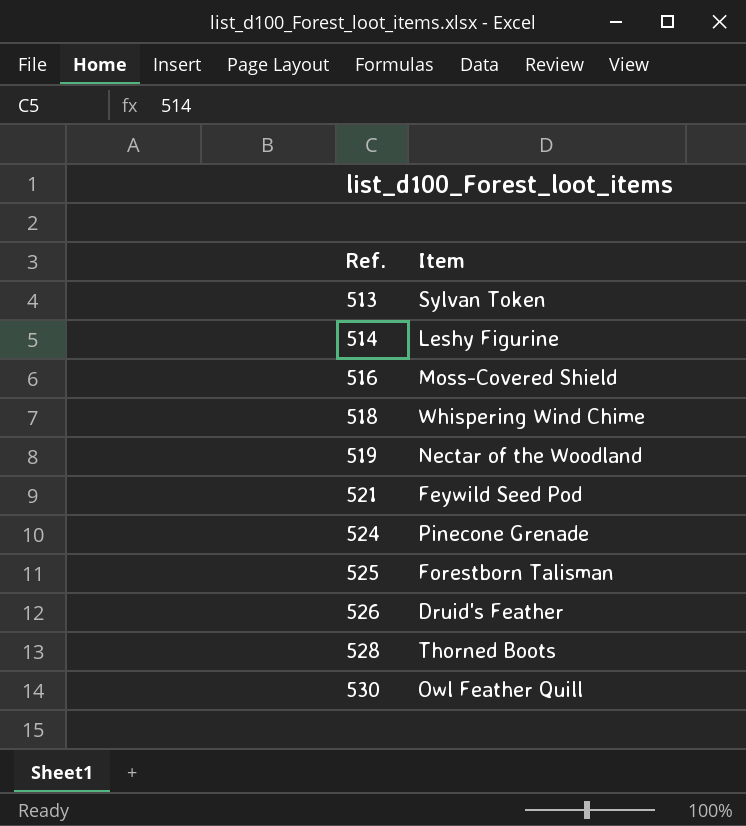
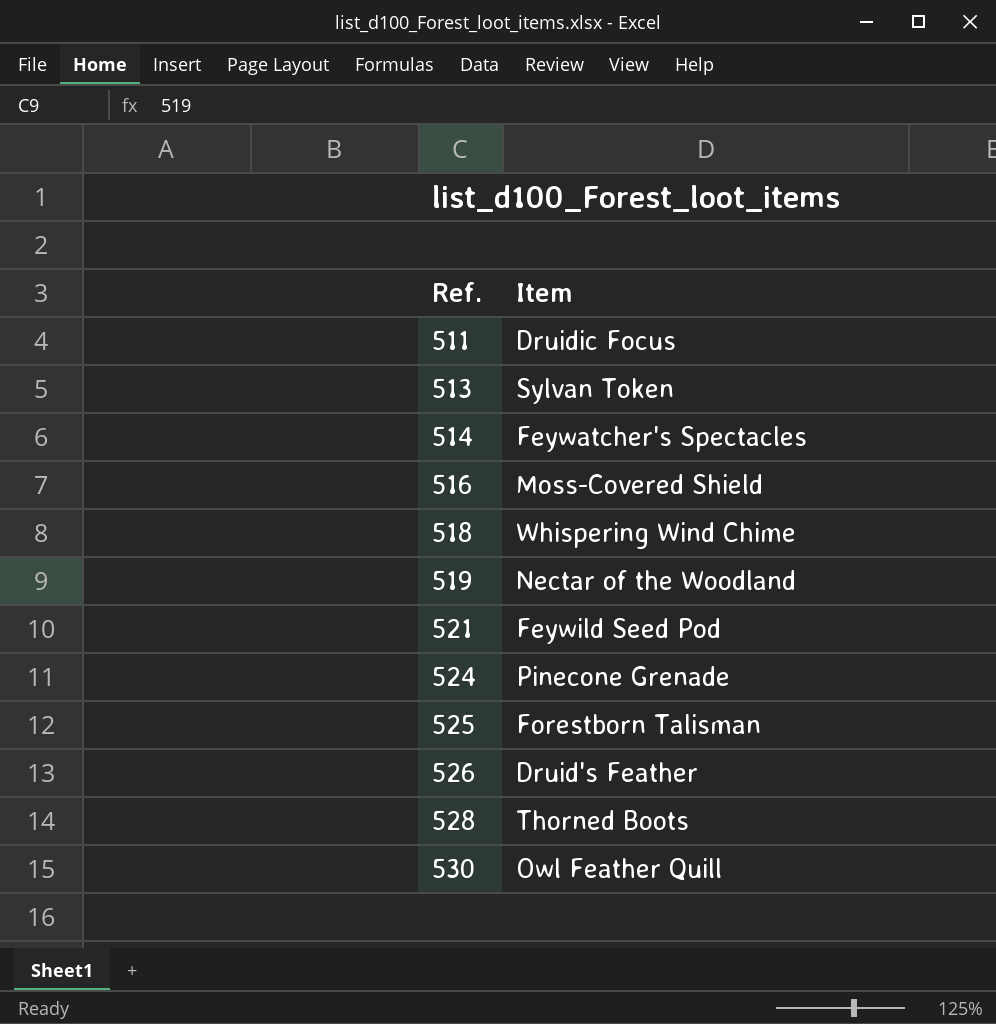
row 511: none -> Druidic Focus
514 | Item: Leshy Figurine -> Feywatcher's Spectacles

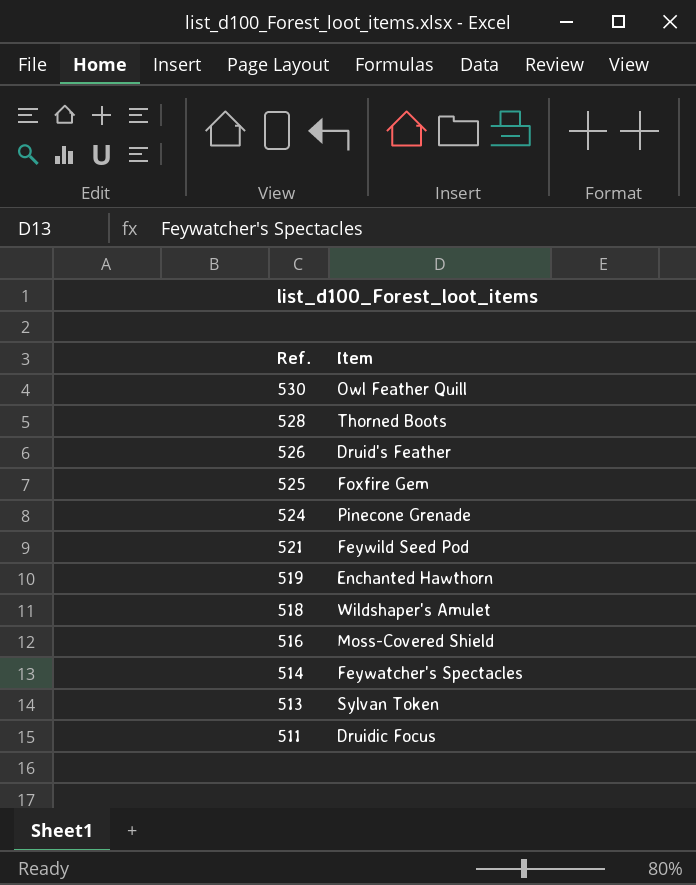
row order: Ref. ascending -> Ref. descending
525 | Item: Forestborn Talisman -> Foxfire Gem
519 | Item: Nectar of the Woodland -> Enchanted Hawthorn
518 | Item: Whispering Wind Chime -> Wildshaper's Amulet

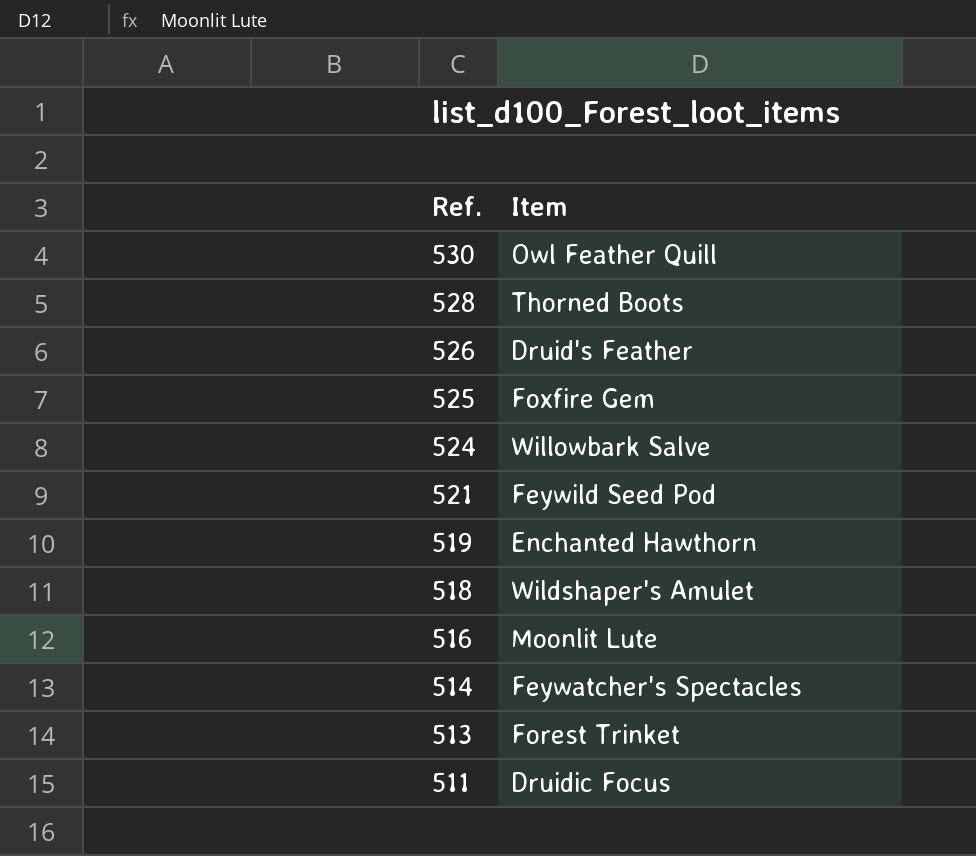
524 | Item: Pinecone Grenade -> Willowbark Salve
516 | Item: Moss-Covered Shield -> Moonlit Lute
513 | Item: Sylvan Token -> Forest Trinket

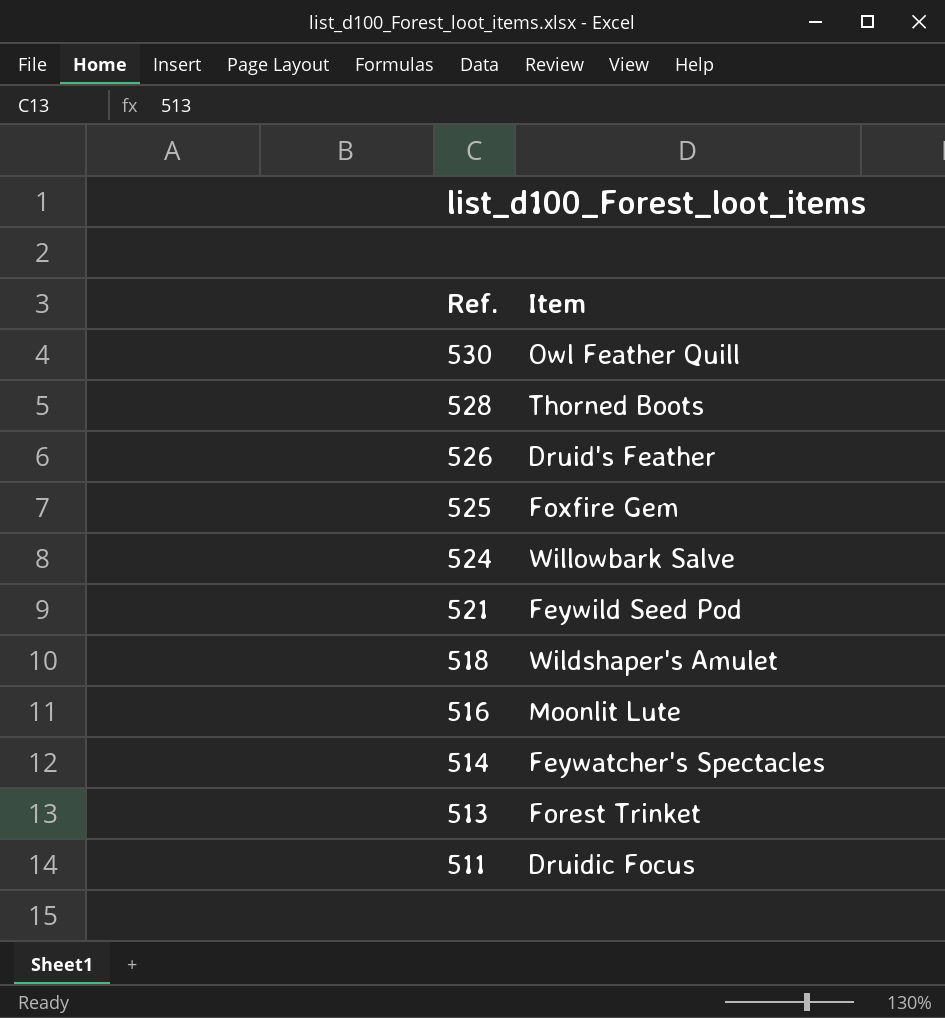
row 519: Enchanted Hawthorn -> none

